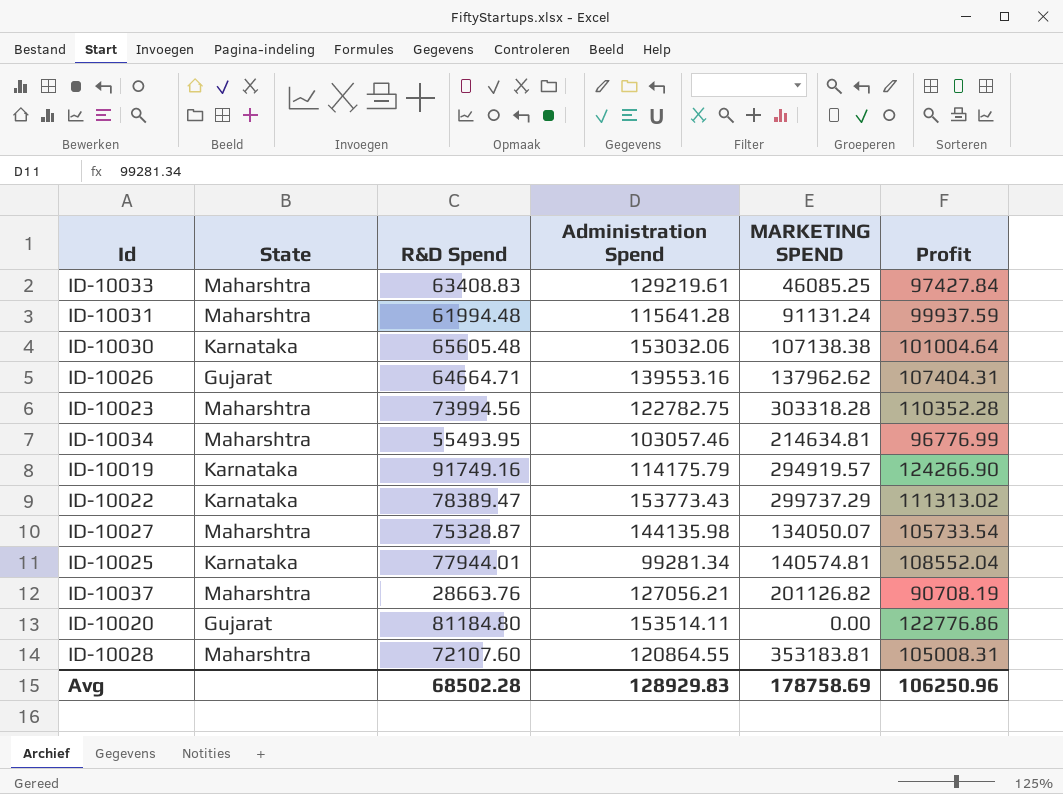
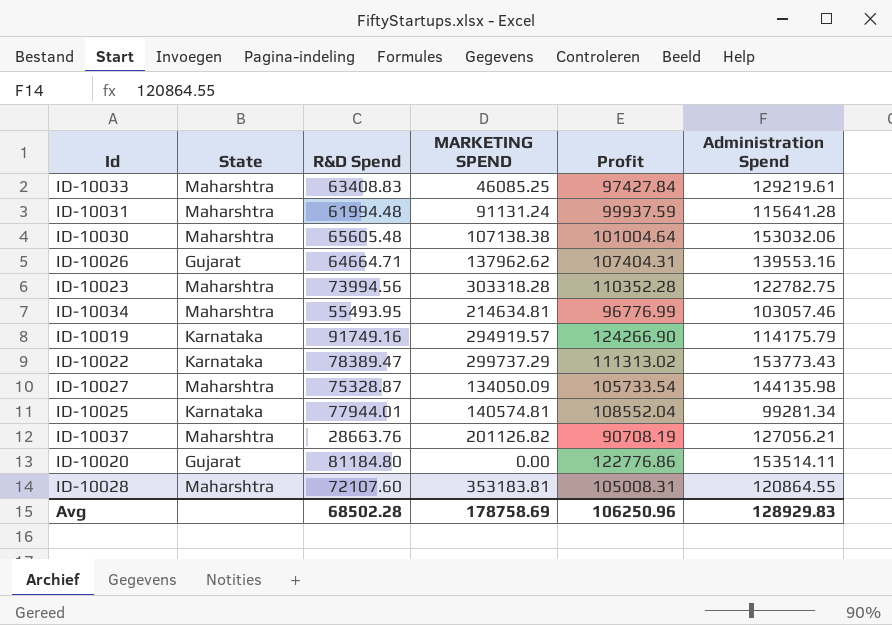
column Administration Spend | position: 4 -> 6
ID-10030 | State: Karnataka -> Maharshtra
ID-10027 | MARKETING SPEND: 134050.07 -> 134050.09

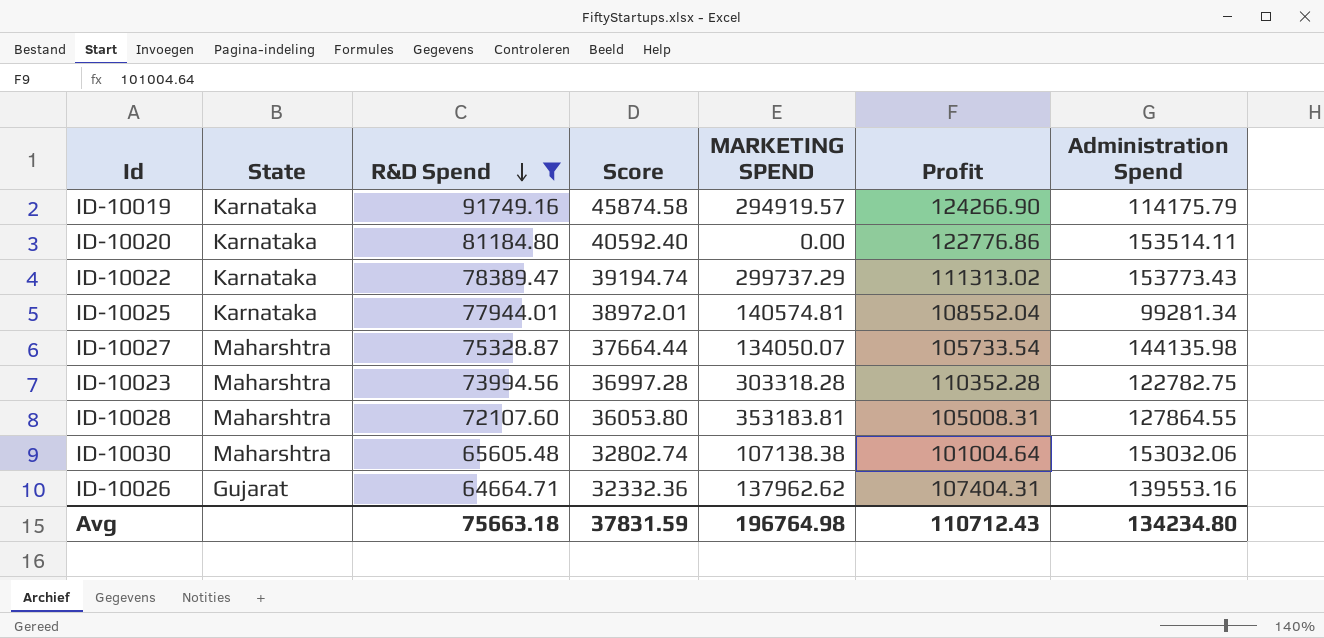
filter: none -> R&D Spend >= 64664.71
row order: none -> R&D Spend descending
column Score | formula: none -> [R&D Spend] * 0.5
ID-10020 | State: Gujarat -> Karnataka
ID-10027 | MARKETING SPEND: 134050.09 -> 134050.07
ID-10028 | Administration Spend: 120864.55 -> 127864.55
Avg | R&D Spend: 68502.28 -> 75663.18
Avg | MARKETING SPEND: 178758.69 -> 196764.98
Avg | Profit: 106250.96 -> 110712.43
Avg | Administration Spend: 128929.83 -> 134234.80

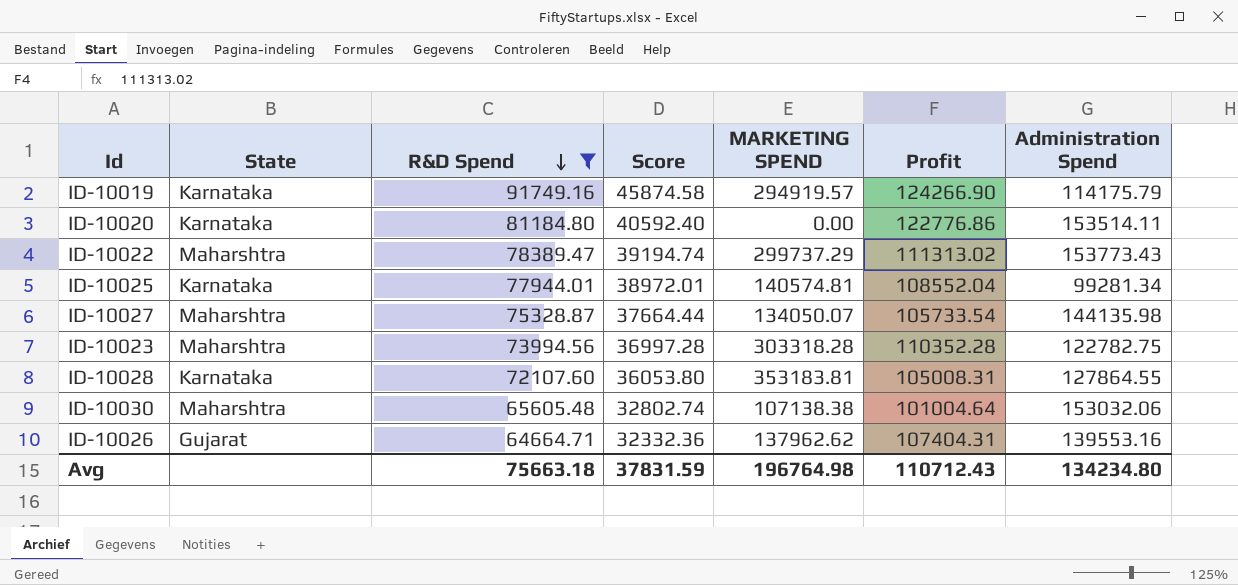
ID-10022 | State: Karnataka -> Maharshtra
ID-10028 | State: Maharshtra -> Karnataka

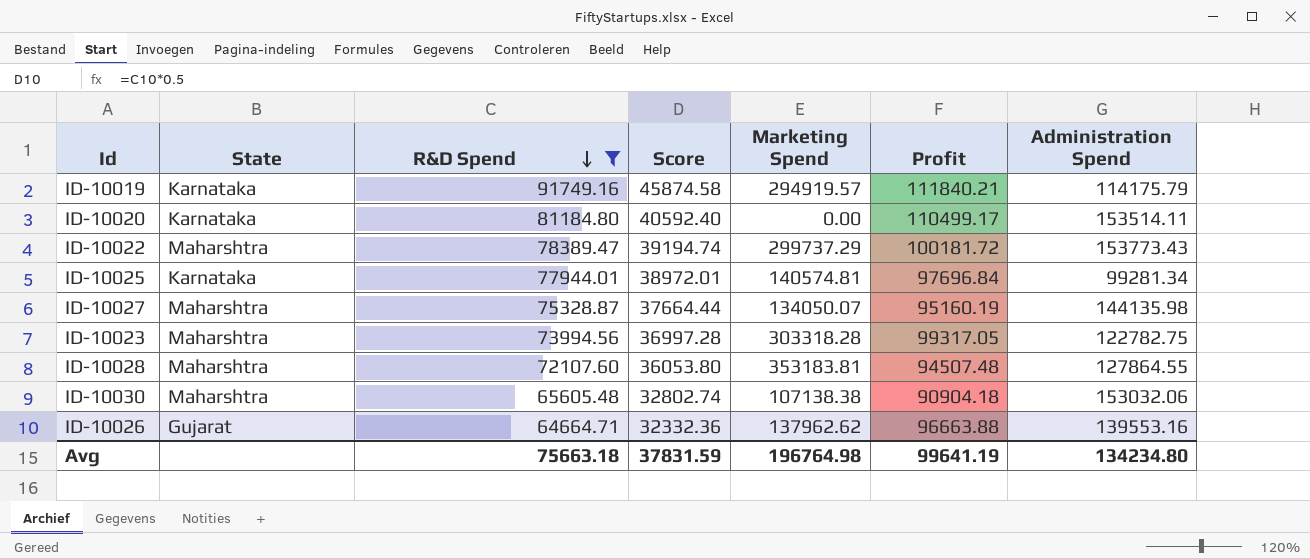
column name: MARKETING SPEND -> Marketing Spend
ID-10019 | Profit: 124266.90 -> 111840.21
ID-10020 | Profit: 122776.86 -> 110499.17
ID-10022 | Profit: 111313.02 -> 100181.72
ID-10025 | Profit: 108552.04 -> 97696.84
ID-10027 | Profit: 105733.54 -> 95160.19
ID-10023 | Profit: 110352.28 -> 99317.05
ID-10028 | State: Karnataka -> Maharshtra
ID-10028 | Profit: 105008.31 -> 94507.48
ID-10030 | Profit: 101004.64 -> 90904.18
ID-10026 | Profit: 107404.31 -> 96663.88
Avg | Profit: 110712.43 -> 99641.19

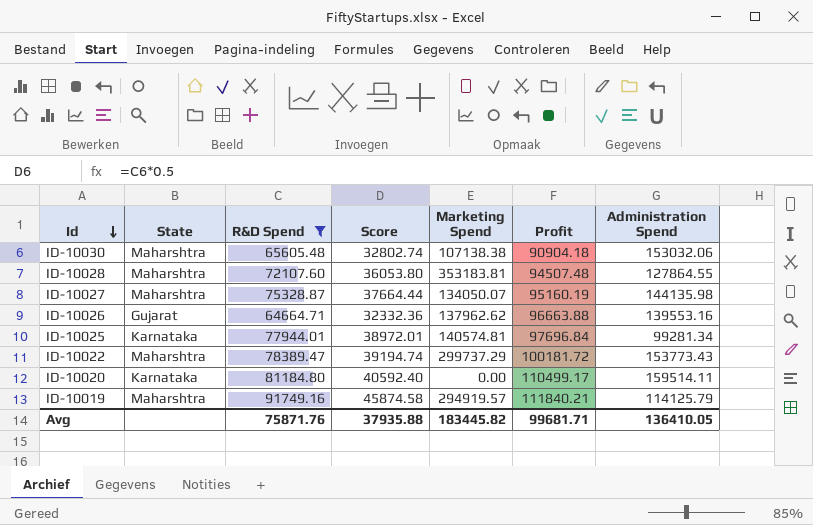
row order: R&D Spend descending -> Id descending
row ID-10023: Maharshtra | 73994.56 | 36997.28 | 303318.28 | 99317.05 | 122782.75 -> none
ID-10020 | Administration Spend: 153514.11 -> 159514.11
ID-10019 | State: Karnataka -> Maharshtra
ID-10019 | Administration Spend: 114175.79 -> 114125.79
Avg | R&D Spend: 75663.18 -> 75871.76
Avg | Score: 37831.59 -> 37935.88
Avg | Marketing Spend: 196764.98 -> 183445.82
Avg | Profit: 99641.19 -> 99681.71
Avg | Administration Spend: 134234.80 -> 136410.05

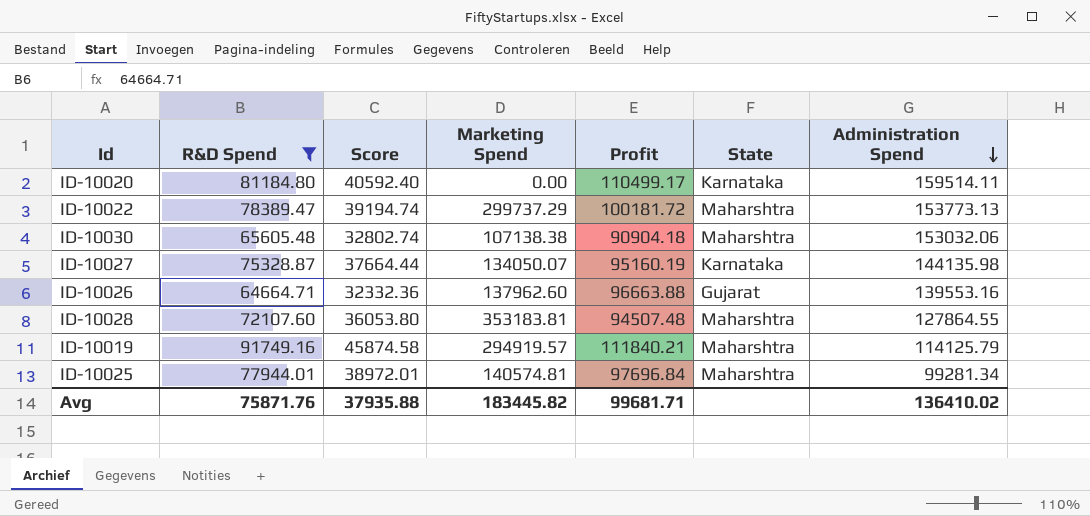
row order: Id descending -> Administration Spend descending
column State | position: 2 -> 6
ID-10022 | Administration Spend: 153773.43 -> 153773.13
ID-10027 | State: Maharshtra -> Karnataka
ID-10026 | Marketing Spend: 137962.62 -> 137962.60
ID-10025 | State: Karnataka -> Maharshtra
Avg | Administration Spend: 136410.05 -> 136410.02

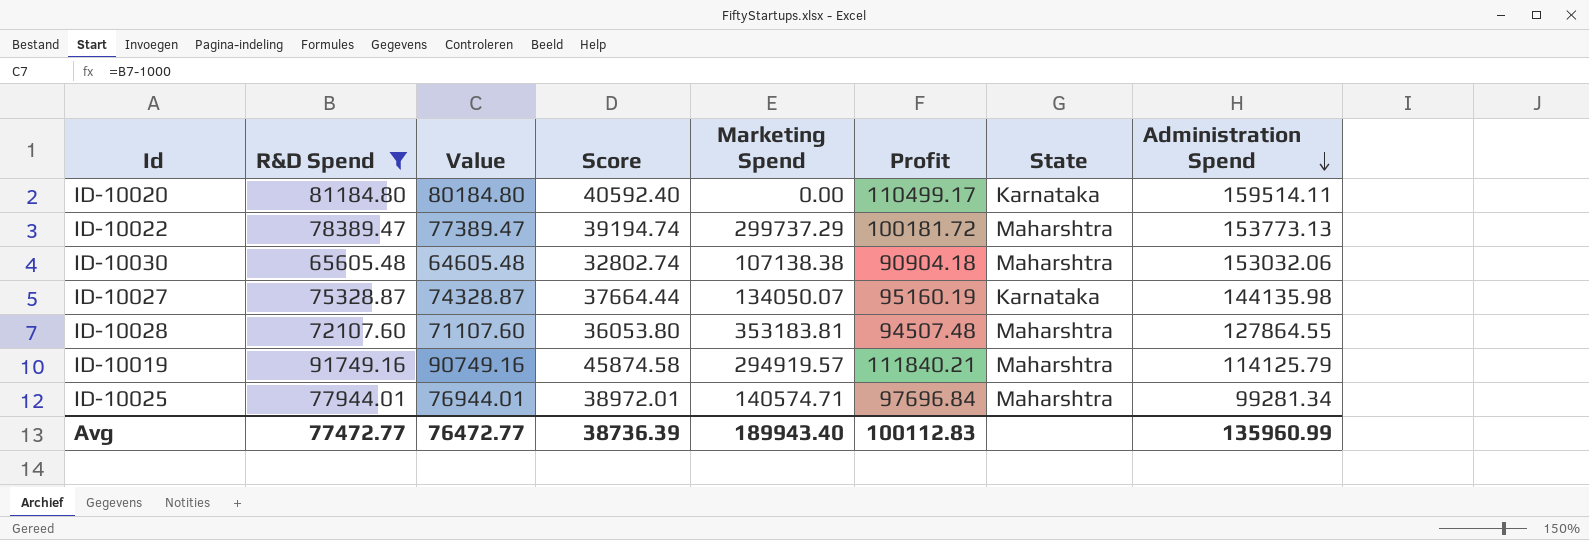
column Value | formula: none -> [R&D Spend] - 1000
row ID-10026: 64664.71 | 32332.36 | 137962.60 | 96663.88 | Gujarat | 139553.16 -> none
ID-10025 | Marketing Spend: 140574.81 -> 140574.71
Avg | R&D Spend: 75871.76 -> 77472.77
Avg | Score: 37935.88 -> 38736.39
Avg | Marketing Spend: 183445.82 -> 189943.40
Avg | Profit: 99681.71 -> 100112.83
Avg | Administration Spend: 136410.02 -> 135960.99

